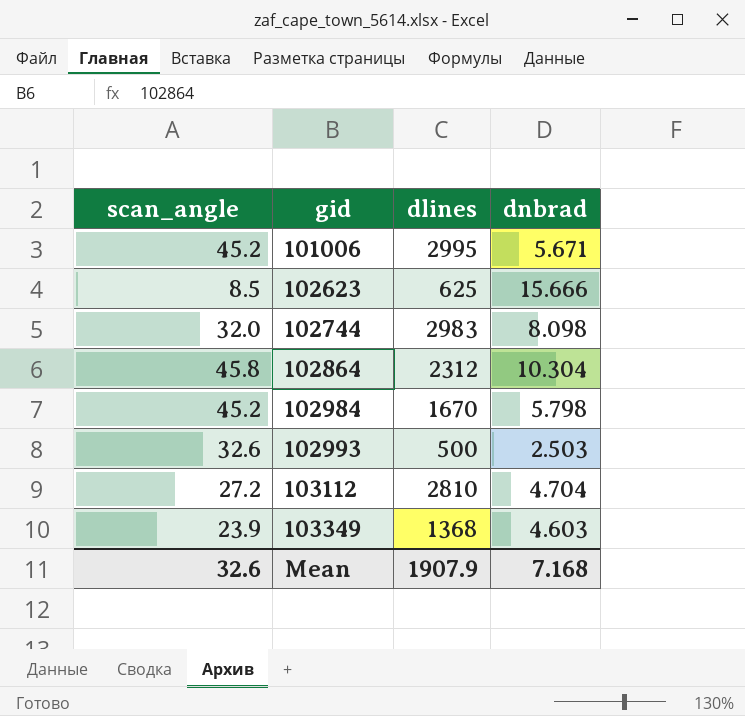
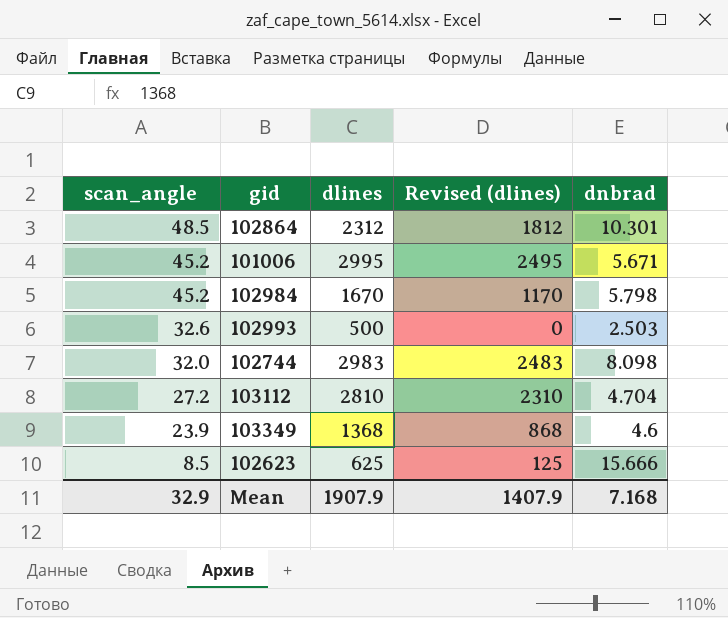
row order: gid ascending -> scan_angle descending
column Revised (dlines) | formula: none -> [dlines] - 500
102864 | scan_angle: 45.8 -> 48.5
102864 | dnbrad: 10.304 -> 10.301
103349 | dnbrad: 4.603 -> 4.6
Mean | scan_angle: 32.6 -> 32.9

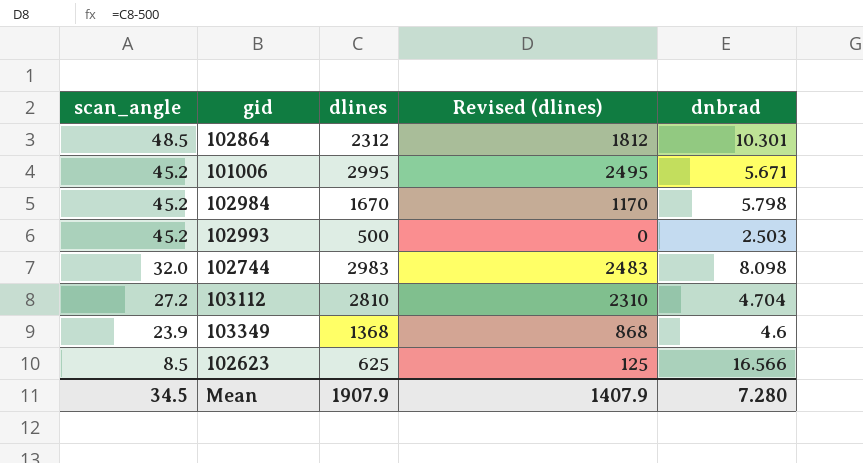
102993 | scan_angle: 32.6 -> 45.2
102623 | dnbrad: 15.666 -> 16.566
Mean | scan_angle: 32.9 -> 34.5
Mean | dnbrad: 7.168 -> 7.280

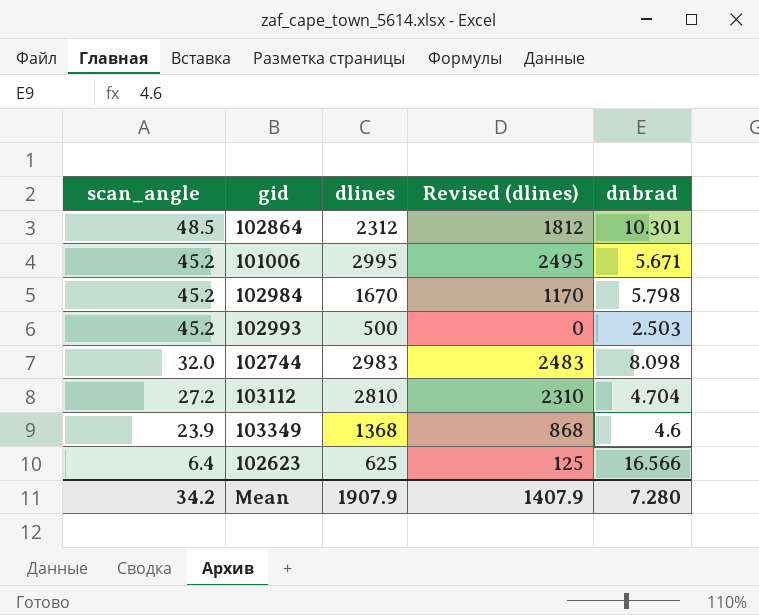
102623 | scan_angle: 8.5 -> 6.4
Mean | scan_angle: 34.5 -> 34.2

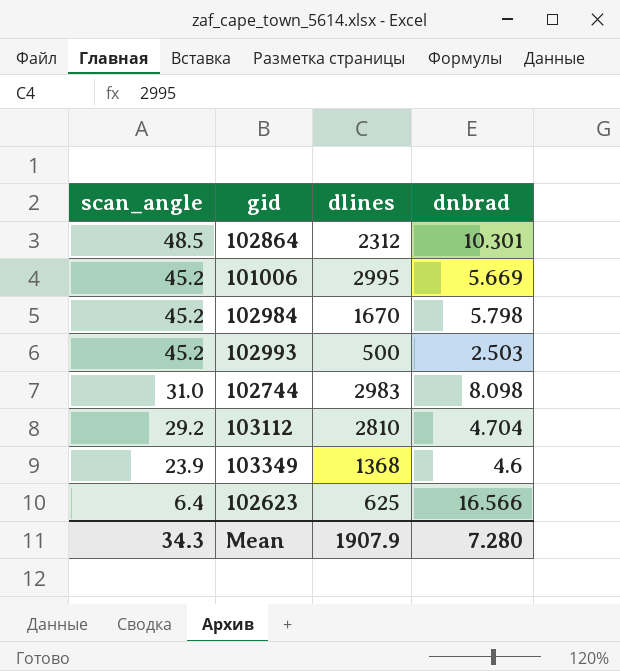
column Revised (dlines) | formula: [dlines] - 500 -> none
101006 | dnbrad: 5.671 -> 5.669
102744 | scan_angle: 32.0 -> 31.0
103112 | scan_angle: 27.2 -> 29.2
Mean | scan_angle: 34.2 -> 34.3

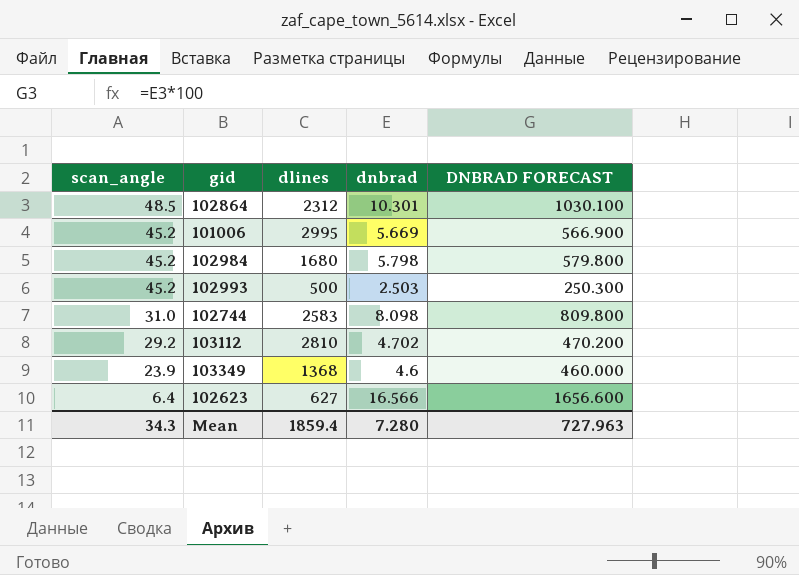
column DNBRAD FORECAST | formula: none -> [dnbrad] * 100
102984 | dlines: 1670 -> 1680
102744 | dlines: 2983 -> 2583
103112 | dnbrad: 4.704 -> 4.702
102623 | dlines: 625 -> 627
Mean | dlines: 1907.9 -> 1859.4

